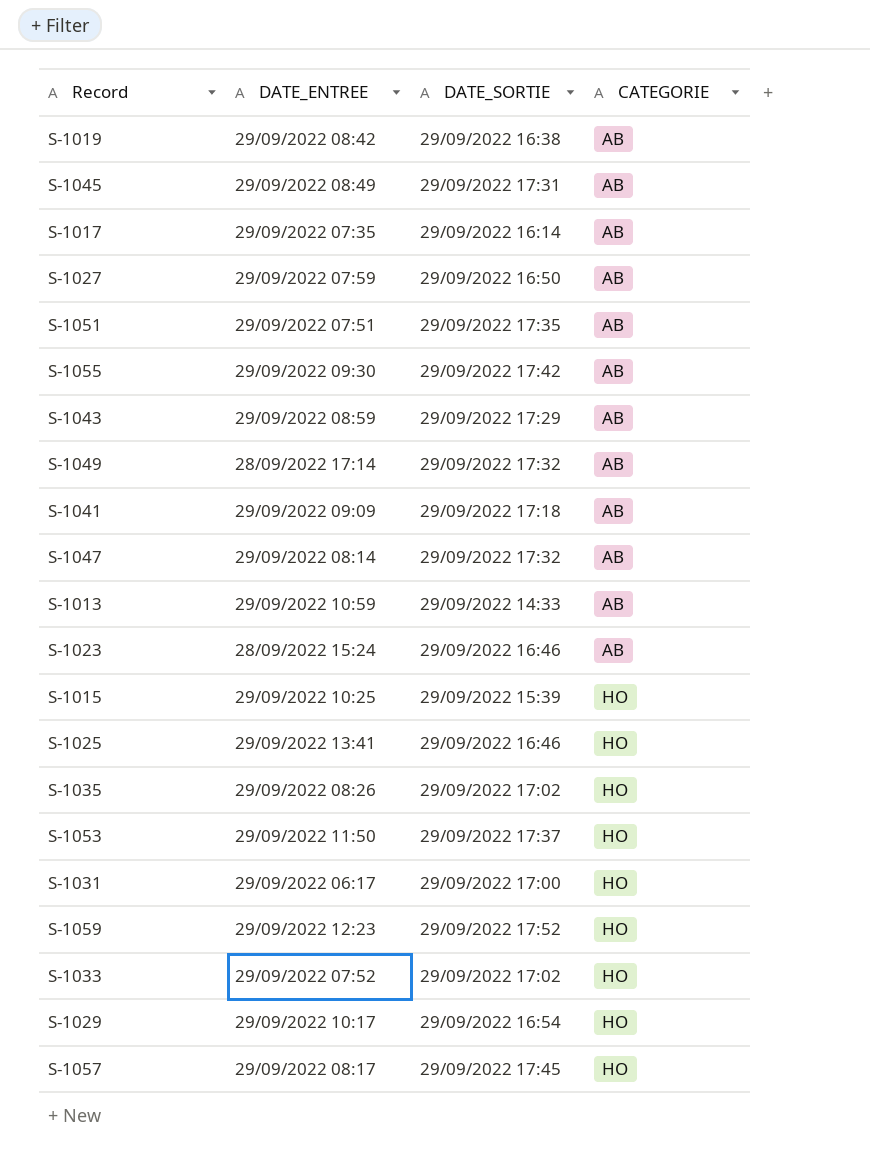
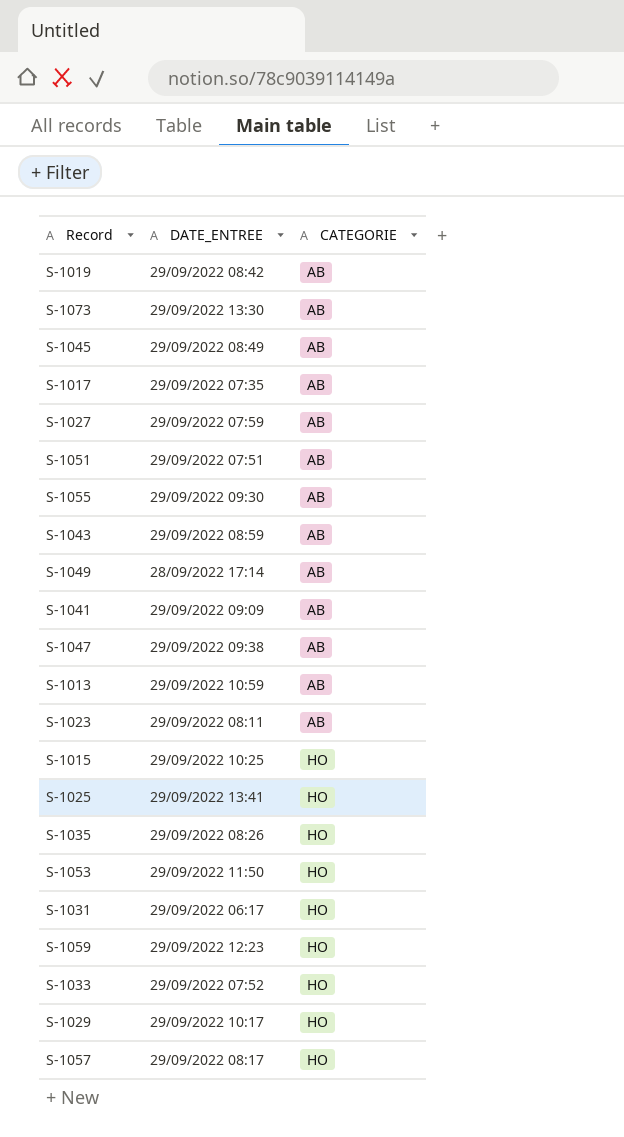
column DATE_SORTIE | position: 3 -> none
row S-1073: none -> 29/09/2022 13:30 | AB
S-1047 | DATE_ENTREE: 29/09/2022 08:14 -> 29/09/2022 09:38
S-1023 | DATE_ENTREE: 28/09/2022 15:24 -> 29/09/2022 08:11

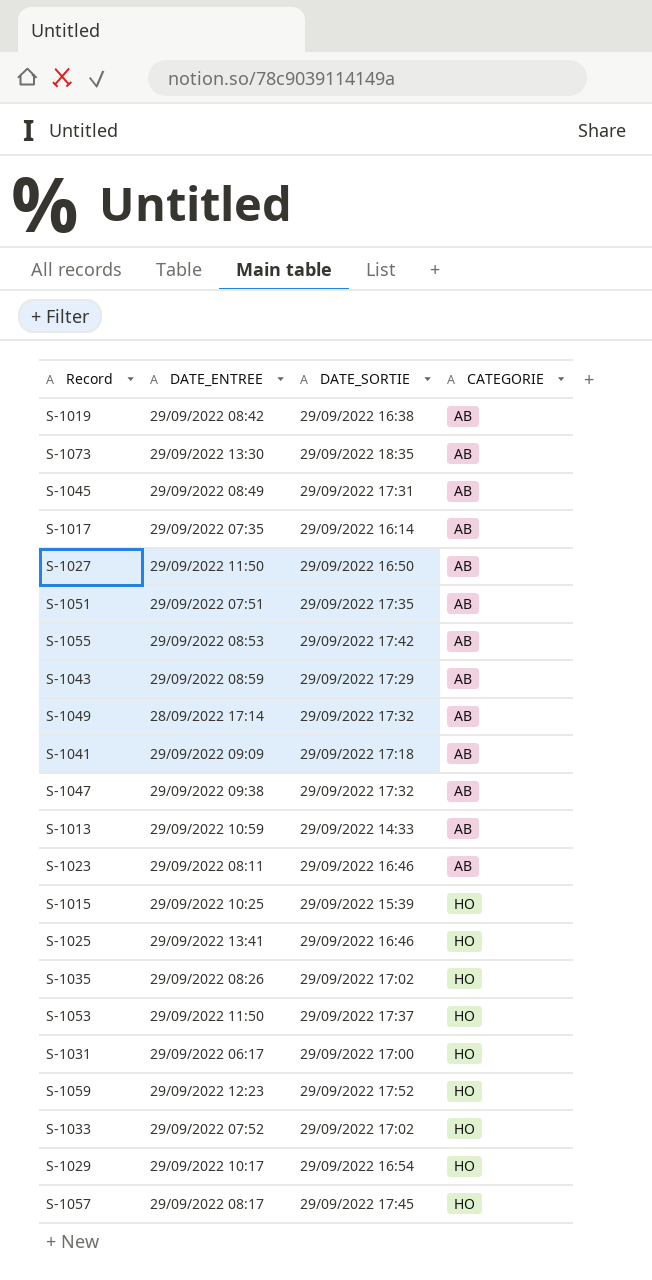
column DATE_SORTIE | position: none -> 3
S-1027 | DATE_ENTREE: 29/09/2022 07:59 -> 29/09/2022 11:50
S-1055 | DATE_ENTREE: 29/09/2022 09:30 -> 29/09/2022 08:53

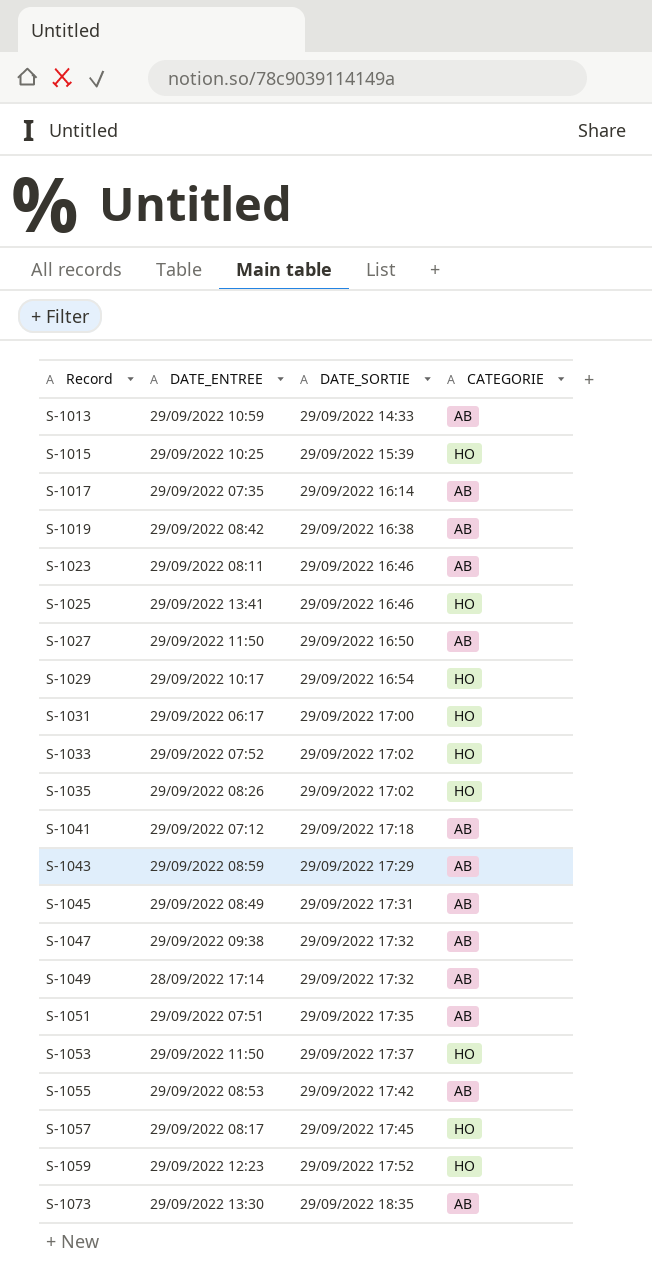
row order: CATEGORIE ascending -> Record ascending
S-1041 | DATE_ENTREE: 29/09/2022 09:09 -> 29/09/2022 07:12

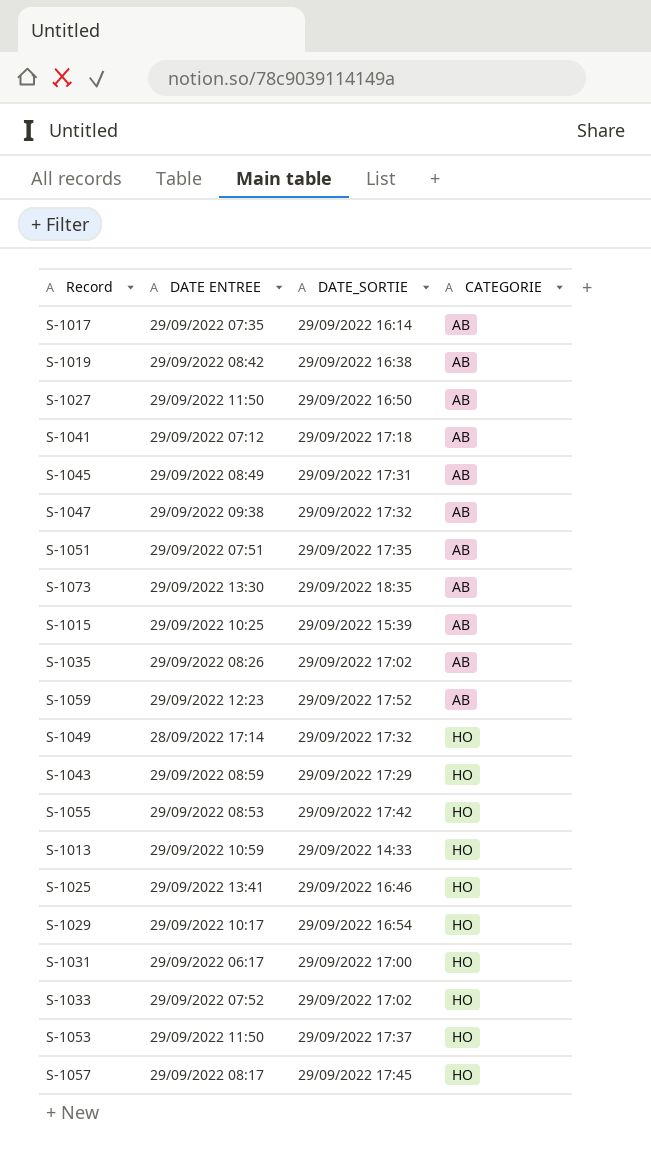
row order: Record ascending -> CATEGORIE ascending
column name: DATE_ENTREE -> DATE ENTREE
row S-1023: 29/09/2022 08:11 | 29/09/2022 16:46 | AB -> none
S-1015 | CATEGORIE: HO -> AB
S-1035 | CATEGORIE: HO -> AB
S-1059 | CATEGORIE: HO -> AB
S-1049 | CATEGORIE: AB -> HO
S-1043 | CATEGORIE: AB -> HO
S-1055 | CATEGORIE: AB -> HO
S-1013 | CATEGORIE: AB -> HO

